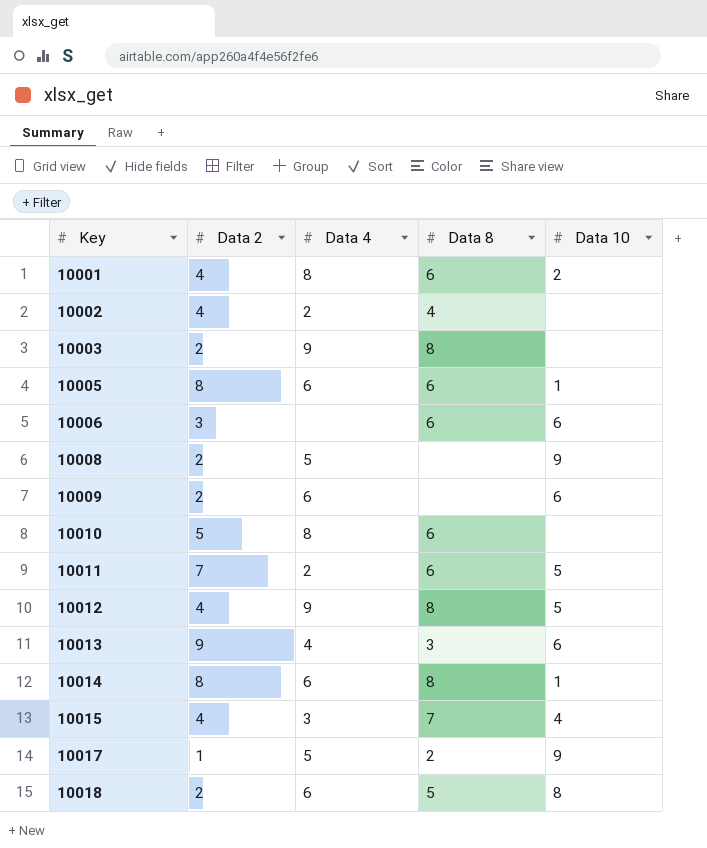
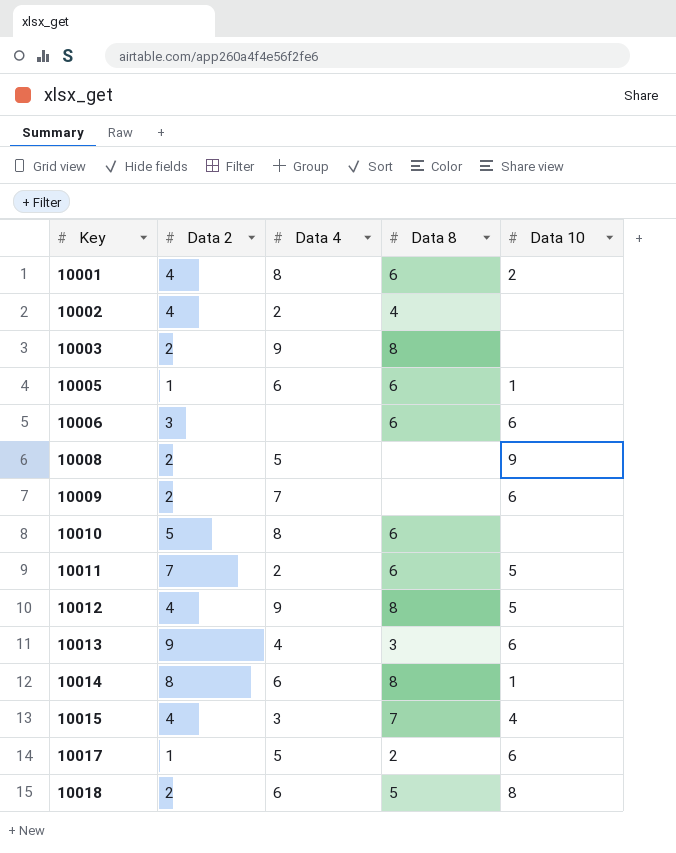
10005 | Data 2: 8 -> 1
10009 | Data 4: 6 -> 7
10017 | Data 10: 9 -> 6

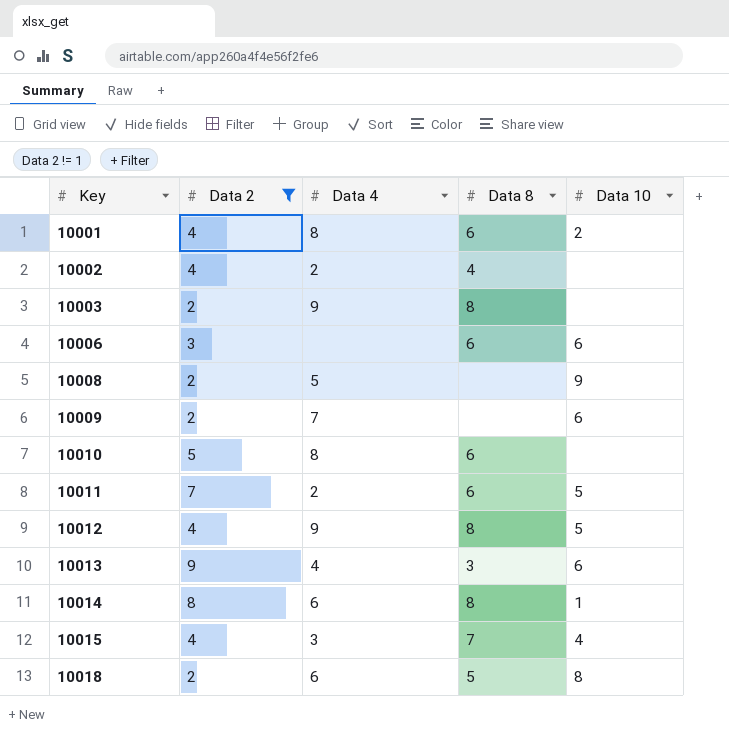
filter: none -> Data 2 != 1

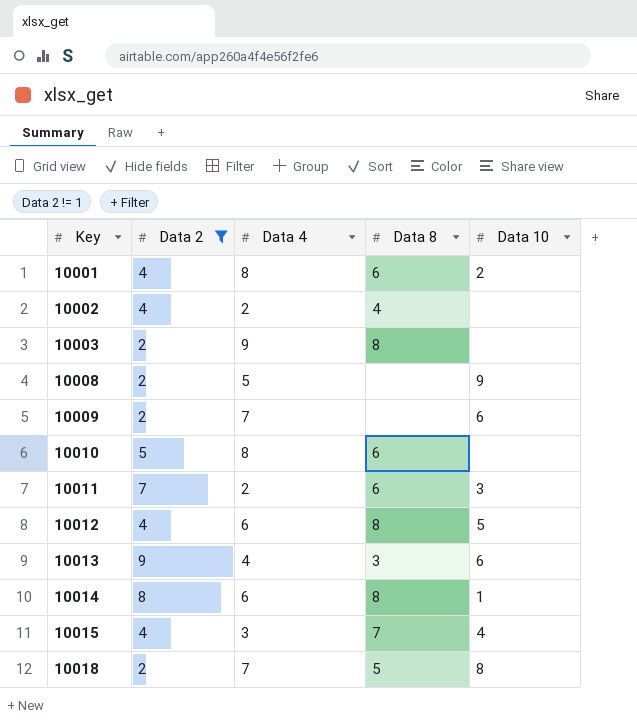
row 10006: 3 | none | 6 | 6 -> none
10011 | Data 10: 5 -> 3
10012 | Data 4: 9 -> 6
10018 | Data 4: 6 -> 7

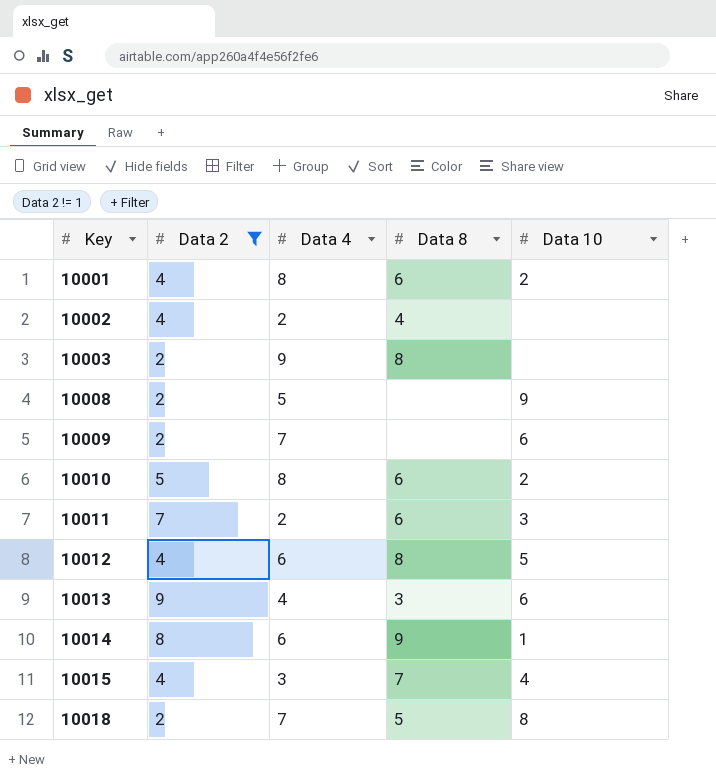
10010 | Data 10: none -> 2
10014 | Data 8: 8 -> 9

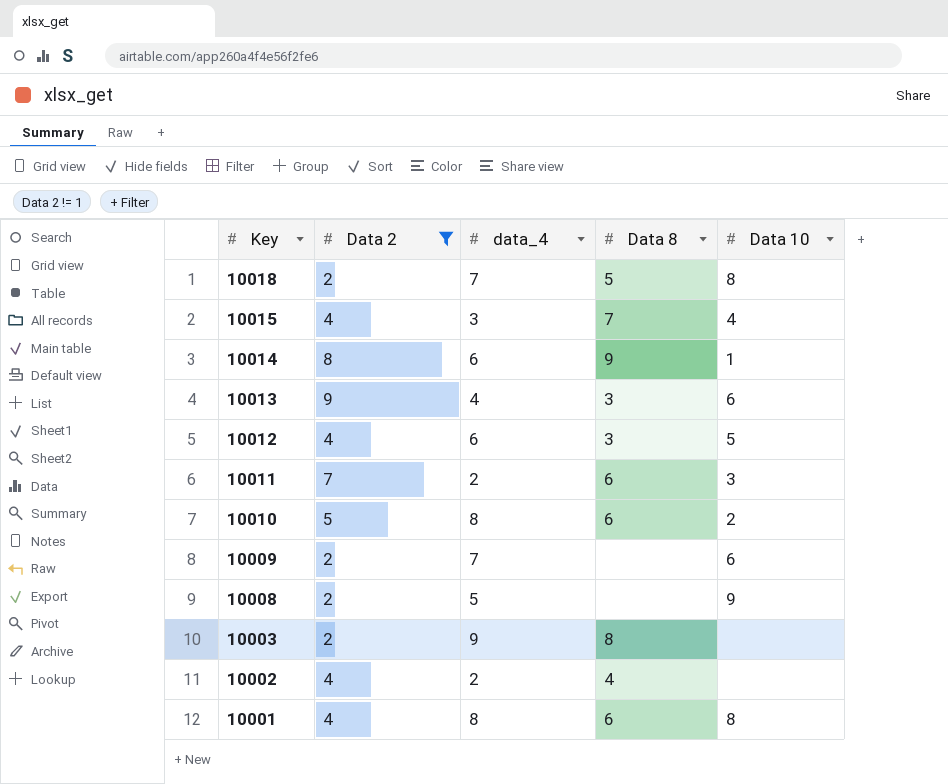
row order: Key ascending -> Key descending
column name: Data 4 -> data_4
10012 | Data 8: 8 -> 3
10001 | Data 10: 2 -> 8

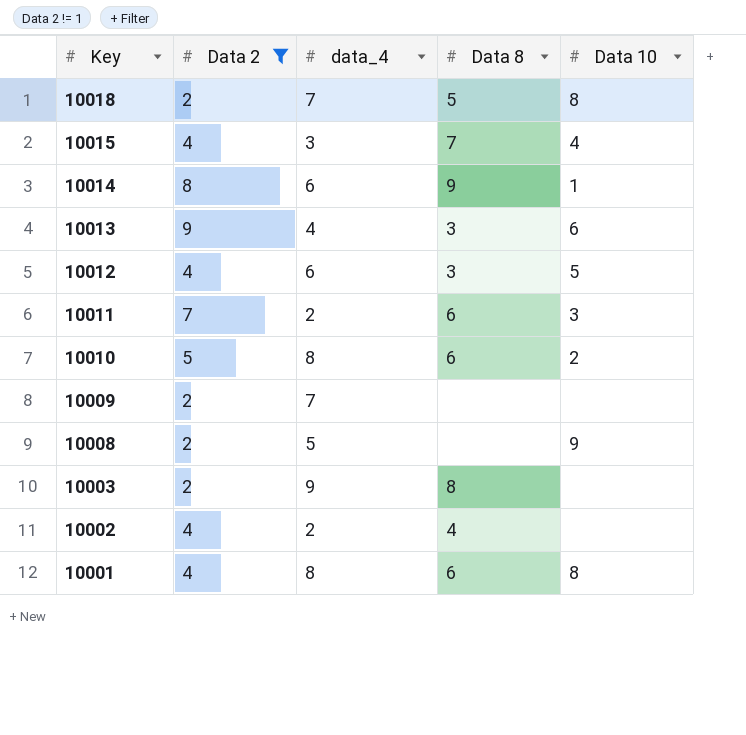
10009 | Data 10: 6 -> none

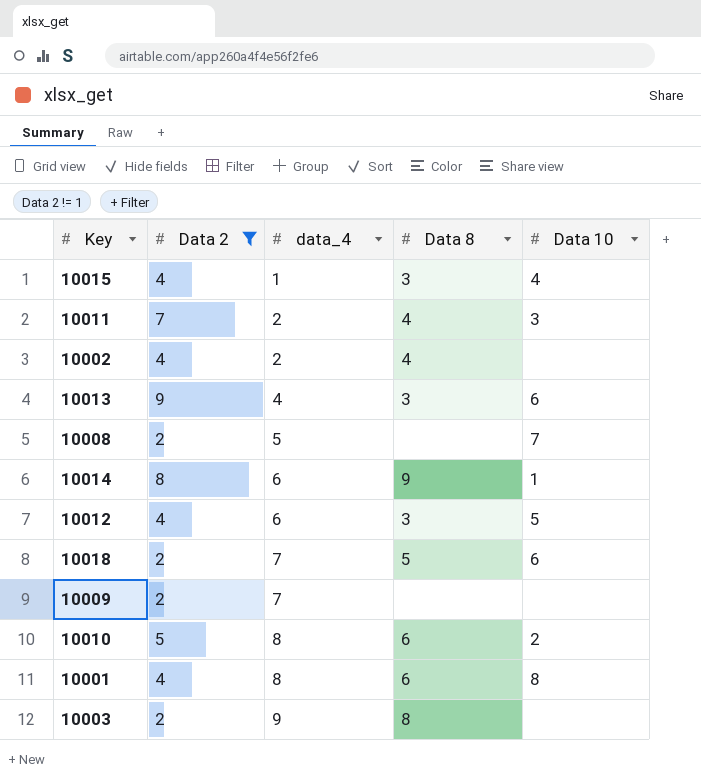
row order: Key descending -> data_4 ascending
10015 | data_4: 3 -> 1
10015 | Data 8: 7 -> 3
10011 | Data 8: 6 -> 4
10008 | Data 10: 9 -> 7
10018 | Data 10: 8 -> 6

